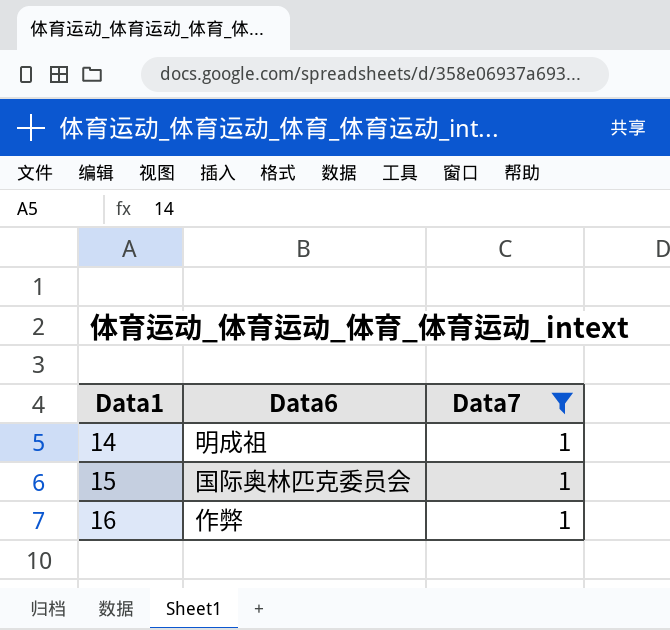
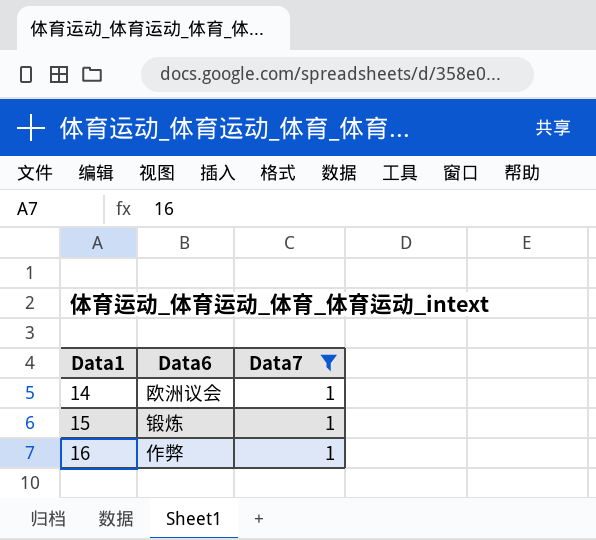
14 | Data6: 明成祖 -> 欧洲议会
15 | Data6: 国际奥林匹克委员会 -> 锻炼

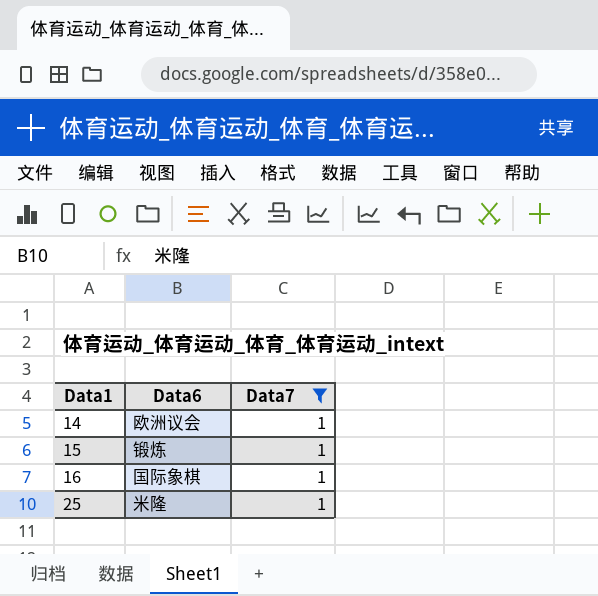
16 | Data6: 作弊 -> 国际象棋
row 25: none -> 米隆 | 1

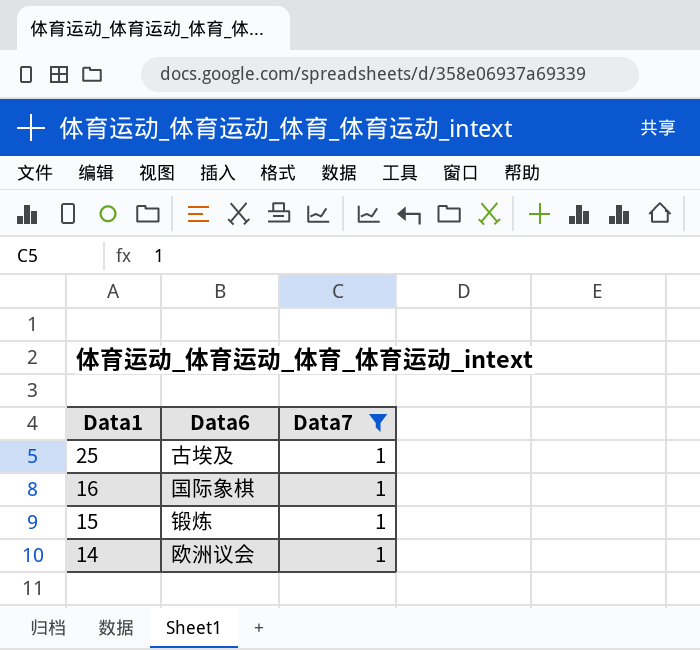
row order: Data1 ascending -> Data1 descending
25 | Data6: 米隆 -> 古埃及

